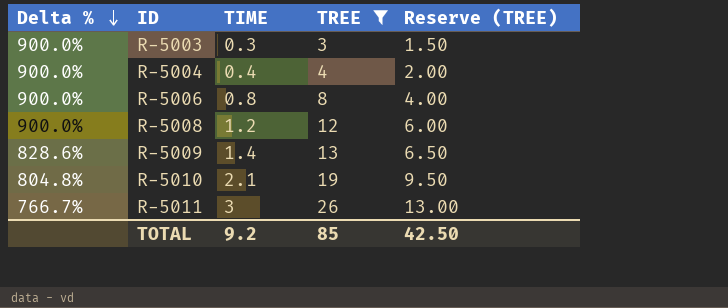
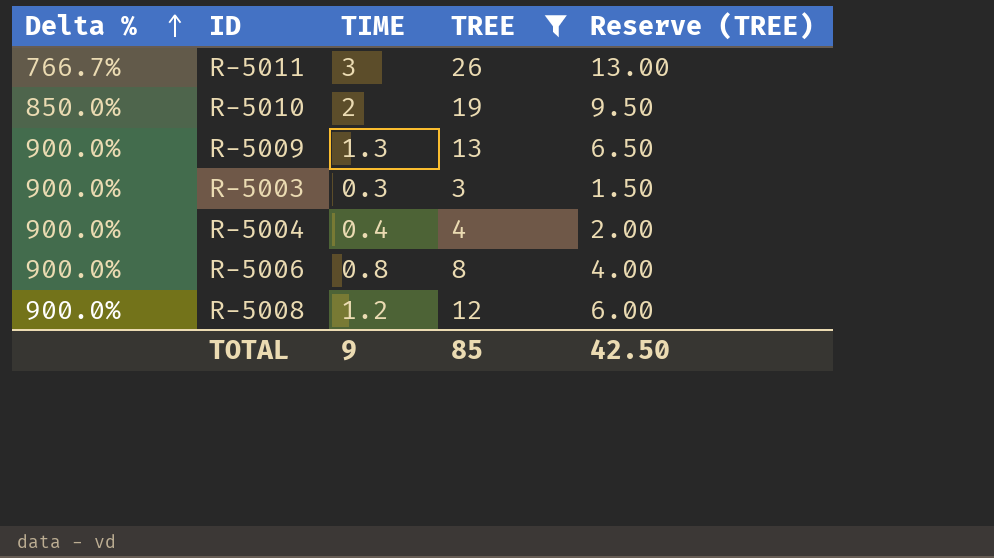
row order: Delta % descending -> Delta % ascending
R-5010 | Delta %: 804.8% -> 850.0%
R-5010 | TIME: 2.1 -> 2
R-5009 | Delta %: 828.6% -> 900.0%
R-5009 | TIME: 1.4 -> 1.3
TOTAL | TIME: 9.2 -> 9

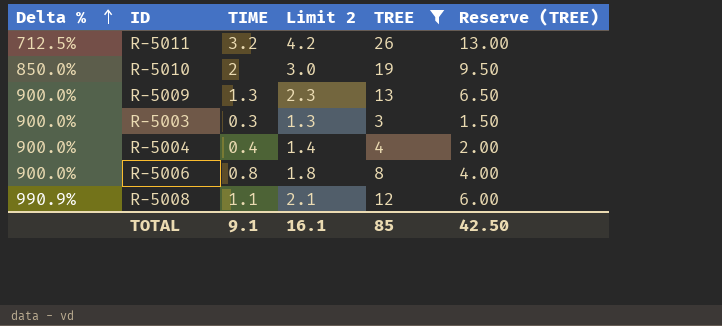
column Limit 2 | formula: none -> [TIME] + 1
R-5011 | Delta %: 766.7% -> 712.5%
R-5011 | TIME: 3 -> 3.2
R-5008 | Delta %: 900.0% -> 990.9%
R-5008 | TIME: 1.2 -> 1.1
TOTAL | TIME: 9 -> 9.1

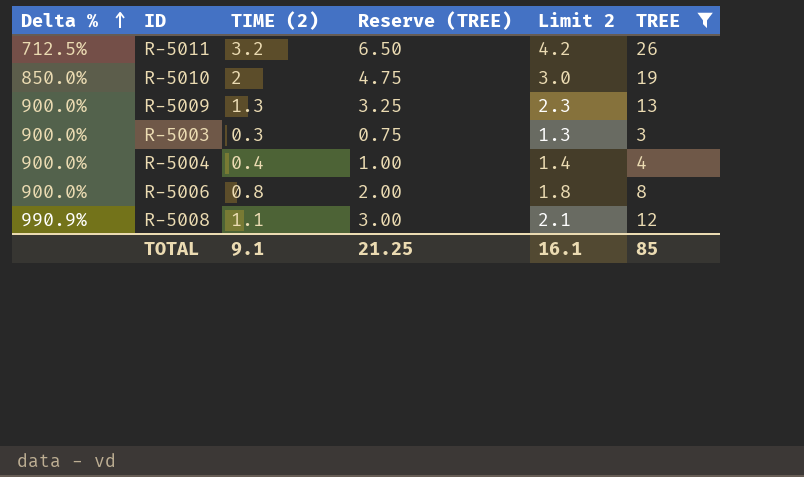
column name: TIME -> TIME (2)
column Reserve (TREE) | formula: [TREE] * 0.5 -> [TREE] * 0.25
column Reserve (TREE) | position: 6 -> 4
TOTAL | Reserve (TREE): 42.50 -> 21.25

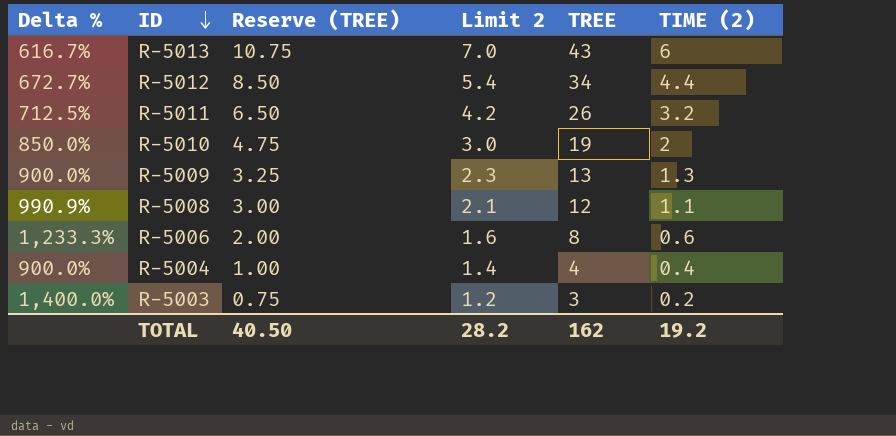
filter: TREE <= 26 -> none
row order: Delta % ascending -> ID descending
column TIME (2) | position: 3 -> 6
R-5006 | Delta %: 900.0% -> 1,233.3%
R-5006 | Limit 2: 1.8 -> 1.6
R-5006 | TIME (2): 0.8 -> 0.6
R-5003 | Delta %: 900.0% -> 1,400.0%
R-5003 | Limit 2: 1.3 -> 1.2
R-5003 | TIME (2): 0.3 -> 0.2
TOTAL | Reserve (TREE): 21.25 -> 40.50
TOTAL | Limit 2: 16.1 -> 28.2
TOTAL | TREE: 85 -> 162
TOTAL | TIME (2): 9.1 -> 19.2

